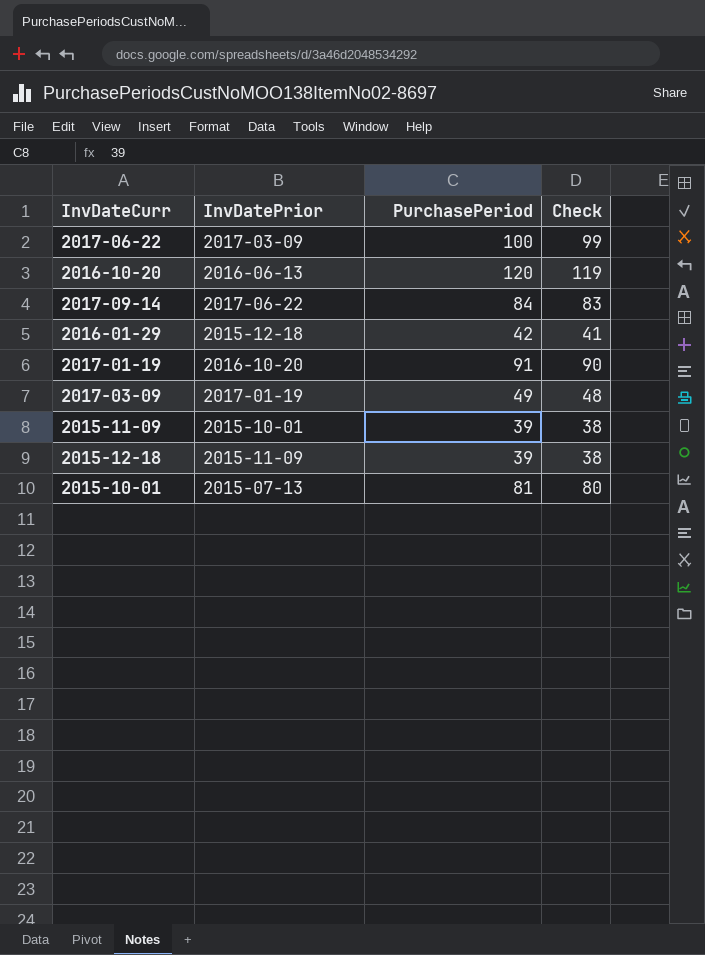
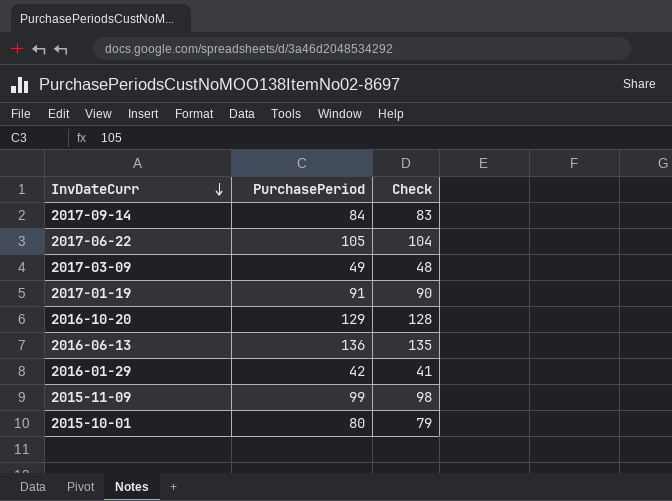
row order: none -> InvDateCurr descending
column InvDatePrior | position: 2 -> none
row 2015-12-18: 2015-11-09 | 39 | 38 -> none
2017-06-22 | PurchasePeriod: 100 -> 105
2017-06-22 | Check: 99 -> 104
2016-10-20 | PurchasePeriod: 120 -> 129
2016-10-20 | Check: 119 -> 128
row 2016-06-13: none -> 136 | 135
2015-11-09 | PurchasePeriod: 39 -> 99
2015-11-09 | Check: 38 -> 98
2015-10-01 | PurchasePeriod: 81 -> 80
2015-10-01 | Check: 80 -> 79

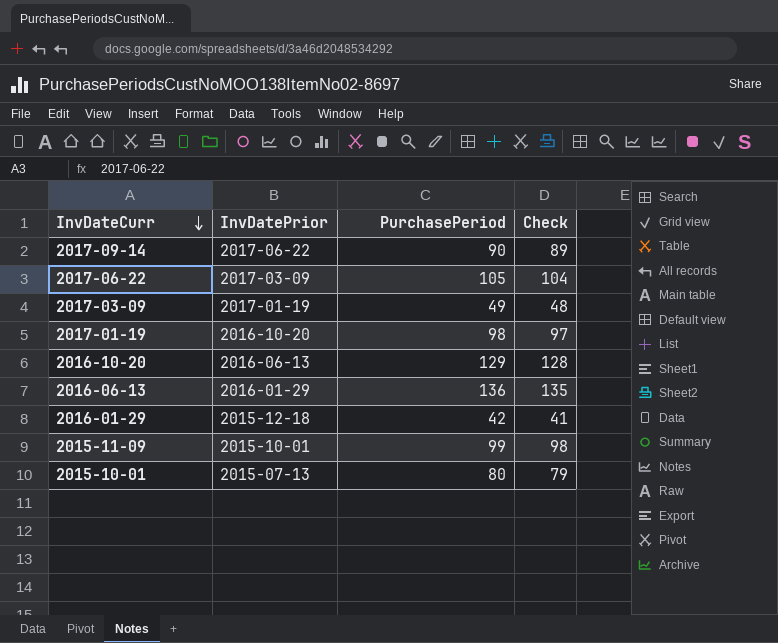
column InvDatePrior | position: none -> 2
2017-09-14 | PurchasePeriod: 84 -> 90
2017-09-14 | Check: 83 -> 89
2017-01-19 | PurchasePeriod: 91 -> 98
2017-01-19 | Check: 90 -> 97

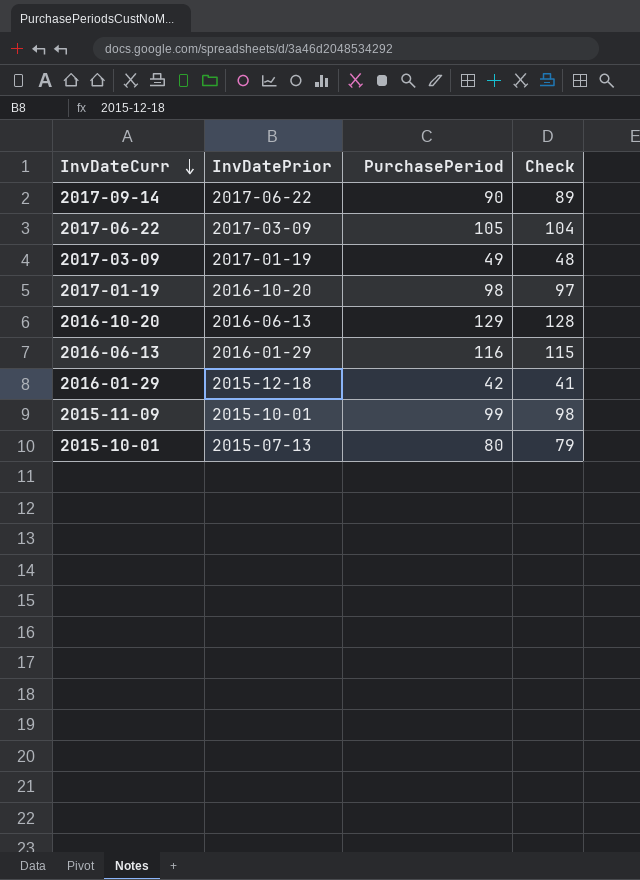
2016-06-13 | PurchasePeriod: 136 -> 116
2016-06-13 | Check: 135 -> 115

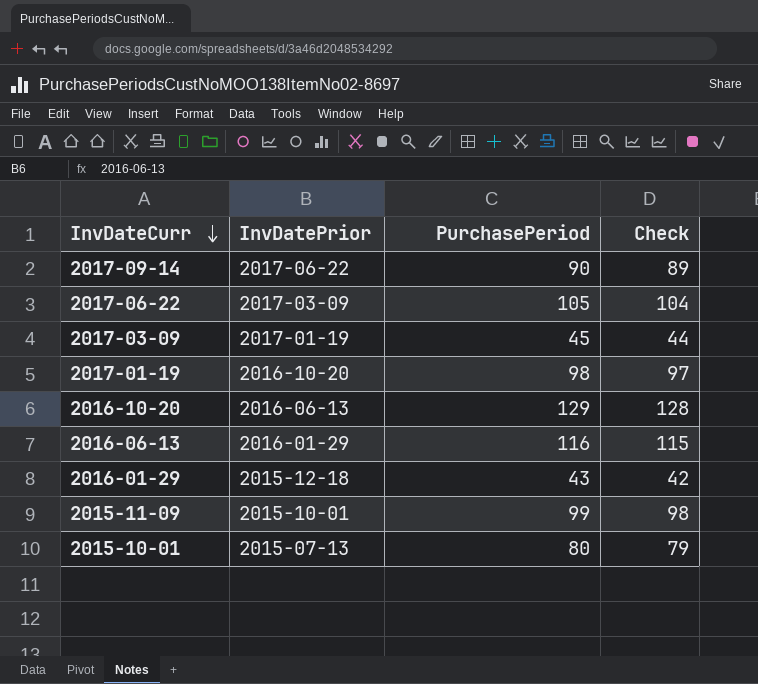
2017-03-09 | PurchasePeriod: 49 -> 45
2017-03-09 | Check: 48 -> 44
2016-01-29 | PurchasePeriod: 42 -> 43
2016-01-29 | Check: 41 -> 42

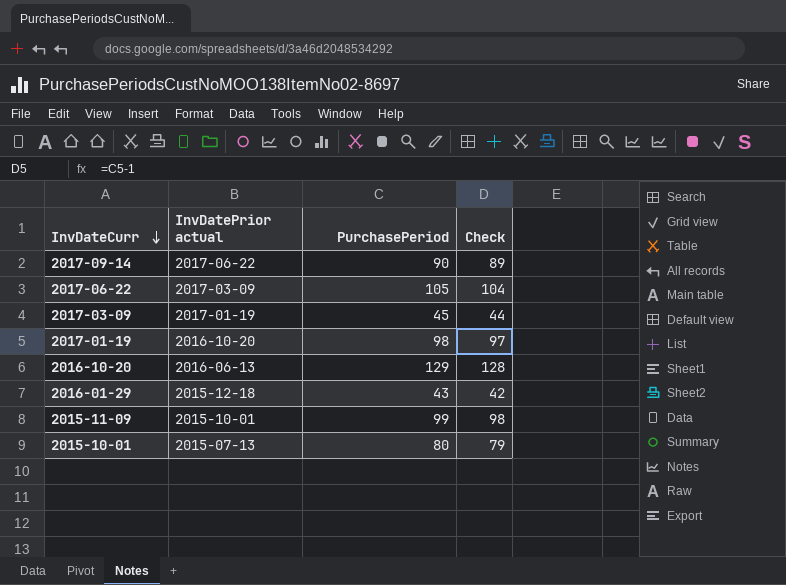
column name: InvDatePrior -> InvDatePrior actual
row 2016-06-13: 2016-01-29 | 116 | 115 -> none

